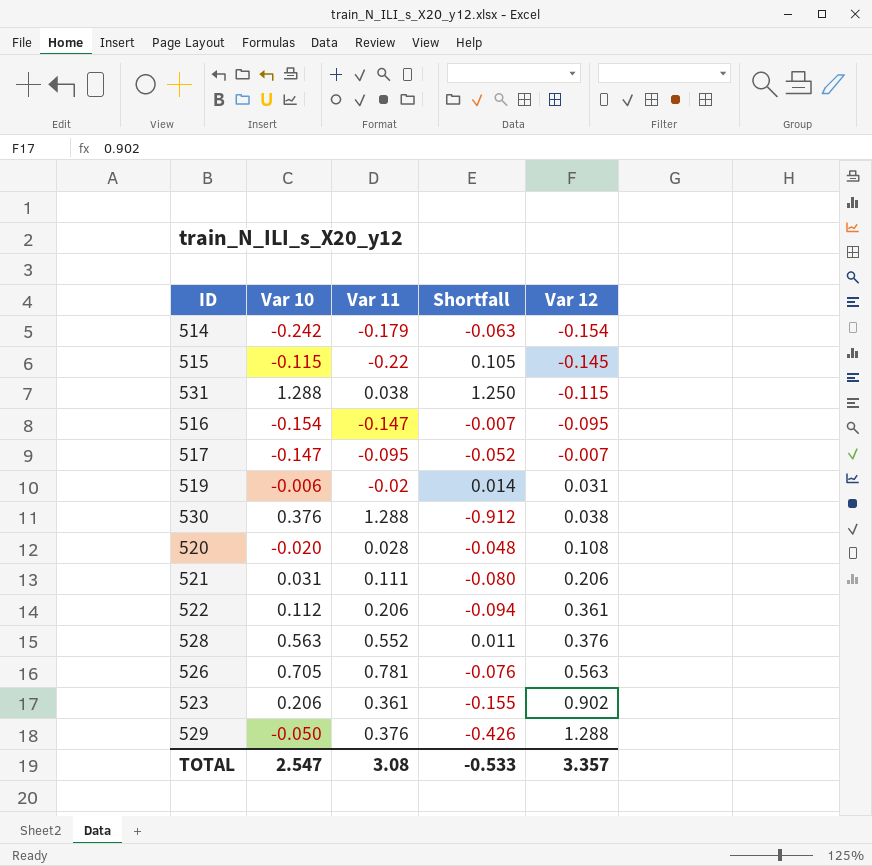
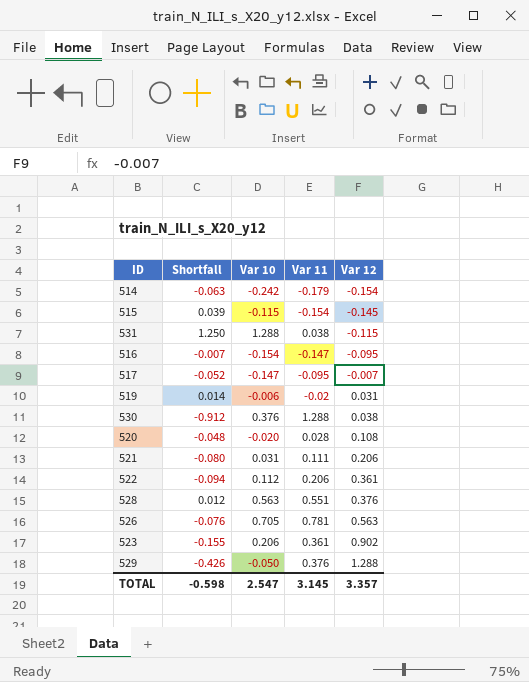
column Shortfall | position: 4 -> 2
515 | Shortfall: 0.105 -> 0.039
515 | Var 11: -0.22 -> -0.154
528 | Shortfall: 0.011 -> 0.012
528 | Var 11: 0.552 -> 0.551
TOTAL | Shortfall: -0.533 -> -0.598
TOTAL | Var 11: 3.08 -> 3.145

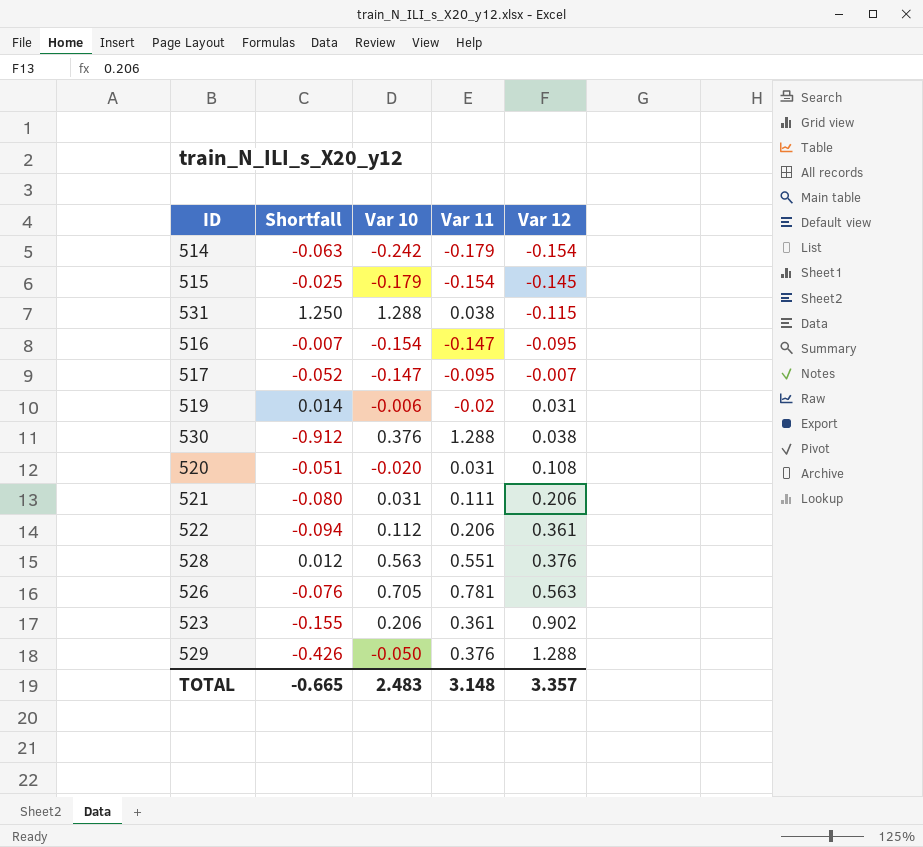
515 | Shortfall: 0.039 -> -0.025
515 | Var 10: -0.115 -> -0.179
520 | Shortfall: -0.048 -> -0.051
520 | Var 11: 0.028 -> 0.031
TOTAL | Shortfall: -0.598 -> -0.665
TOTAL | Var 10: 2.547 -> 2.483
TOTAL | Var 11: 3.145 -> 3.148

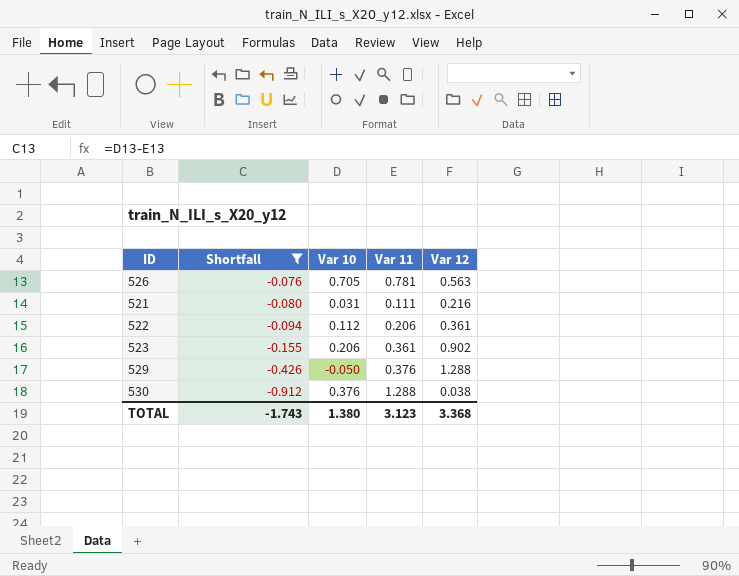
filter: none -> Shortfall <= -0.076
row order: Var 12 ascending -> Shortfall descending
521 | Var 12: 0.206 -> 0.216
TOTAL | Shortfall: -0.665 -> -1.743
TOTAL | Var 10: 2.483 -> 1.380
TOTAL | Var 11: 3.148 -> 3.123
TOTAL | Var 12: 3.357 -> 3.368

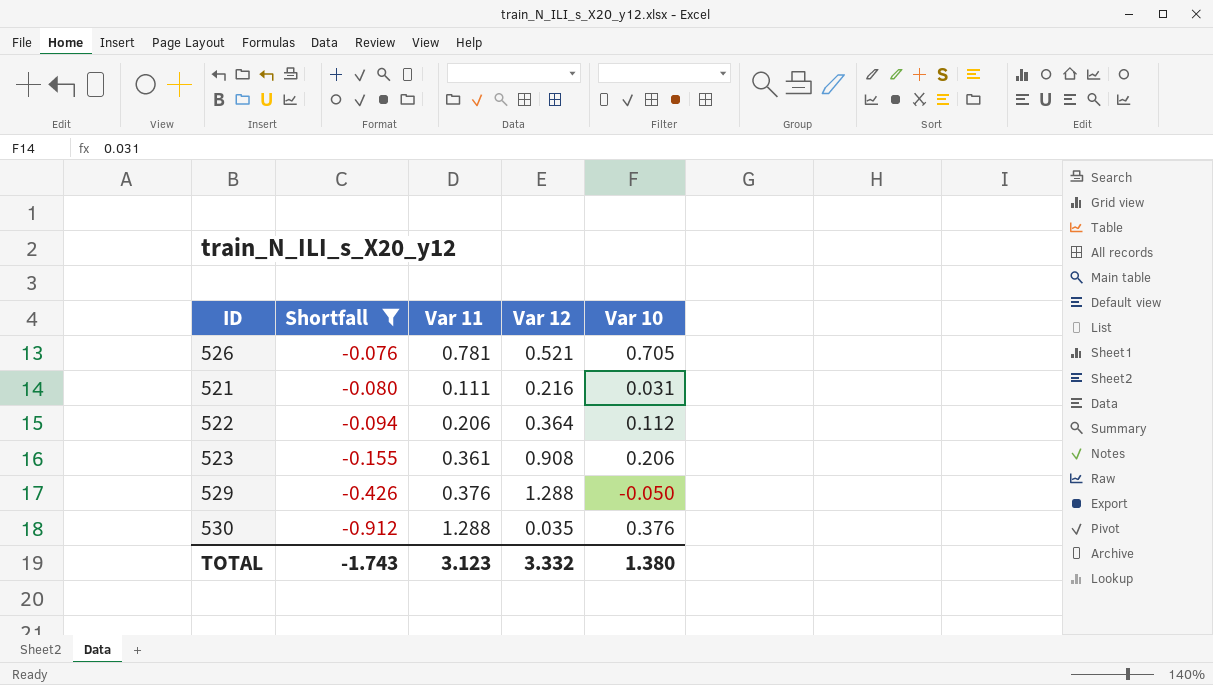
column Var 10 | position: 3 -> 5
526 | Var 12: 0.563 -> 0.521
522 | Var 12: 0.361 -> 0.364
523 | Var 12: 0.902 -> 0.908
530 | Var 12: 0.038 -> 0.035
TOTAL | Var 12: 3.368 -> 3.332

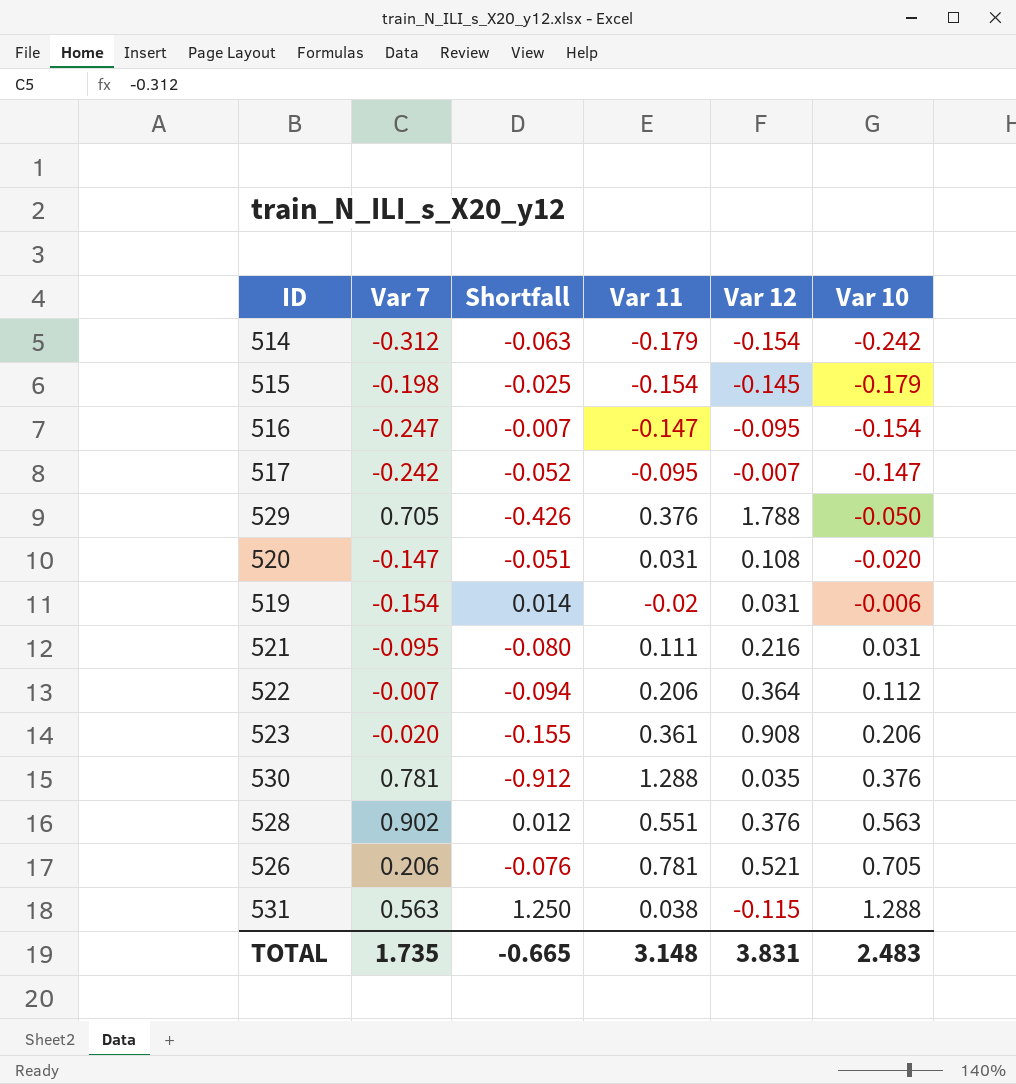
filter: Shortfall <= -0.076 -> none
row order: Shortfall descending -> Var 10 ascending
column Var 7 | position: none -> 2
529 | Var 12: 1.288 -> 1.788
TOTAL | Shortfall: -1.743 -> -0.665
TOTAL | Var 11: 3.123 -> 3.148
TOTAL | Var 12: 3.332 -> 3.831
TOTAL | Var 10: 1.380 -> 2.483

